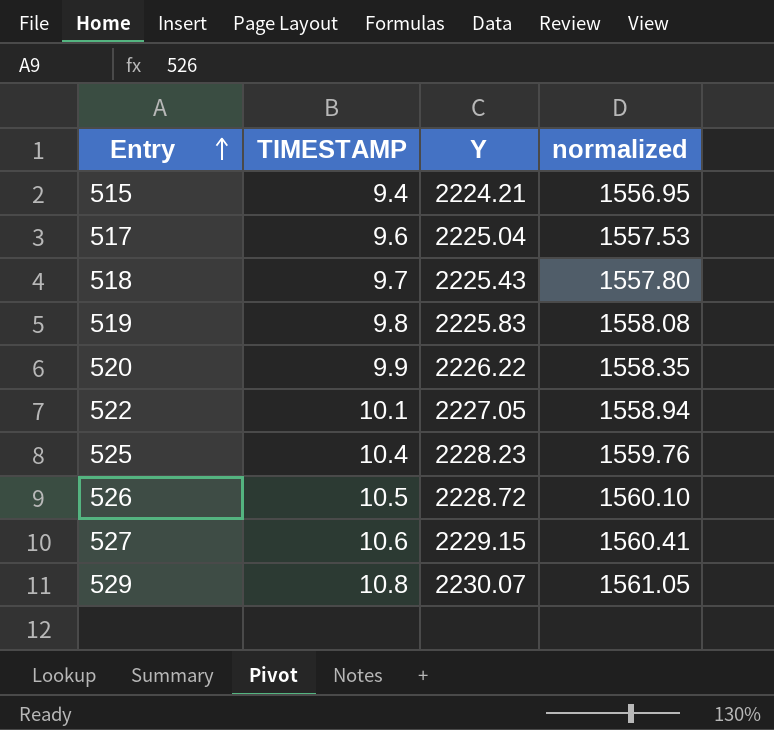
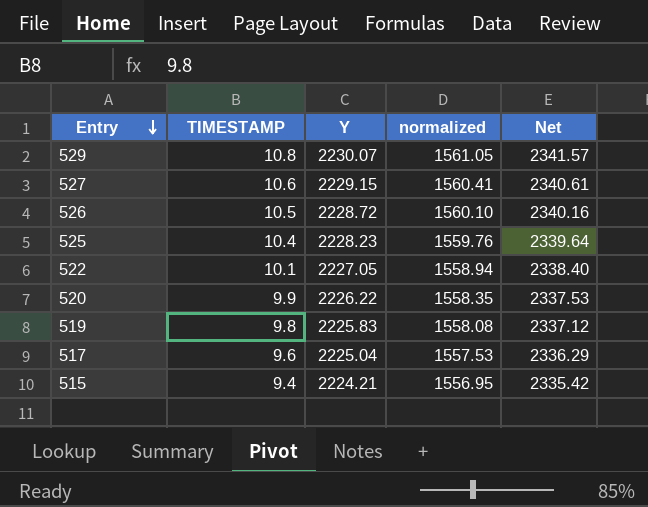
row order: Entry ascending -> Entry descending
column Net | formula: none -> [Y] * 1.05
row 518: 9.7 | 2225.43 | 1557.80 -> none

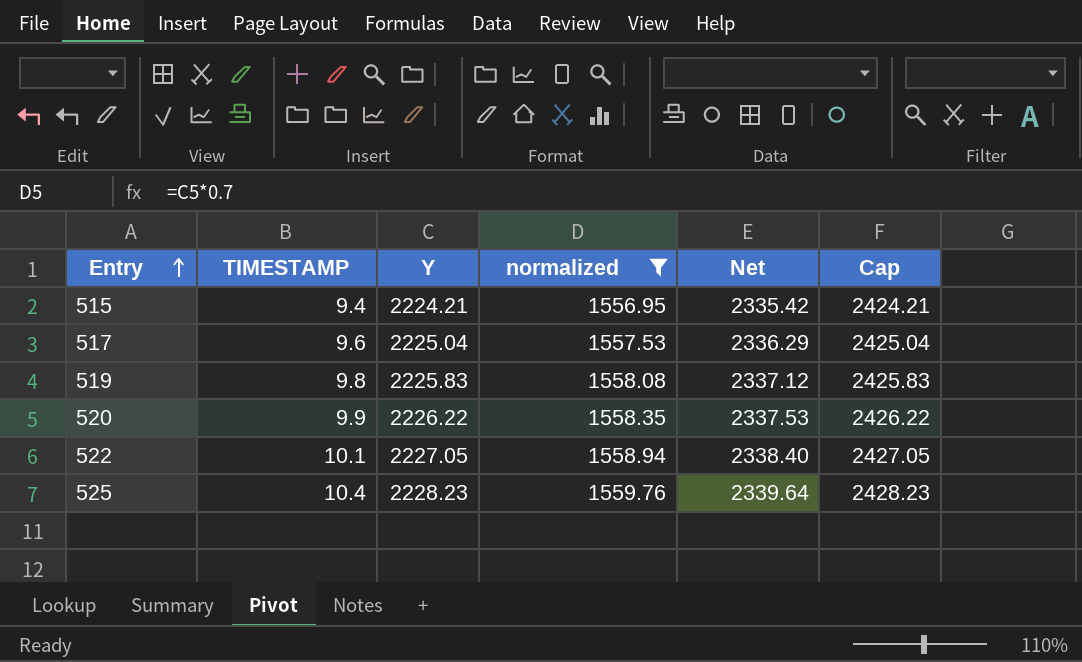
filter: none -> normalized <= 1559.76
row order: Entry descending -> Entry ascending
column Cap | formula: none -> [Y] + 200

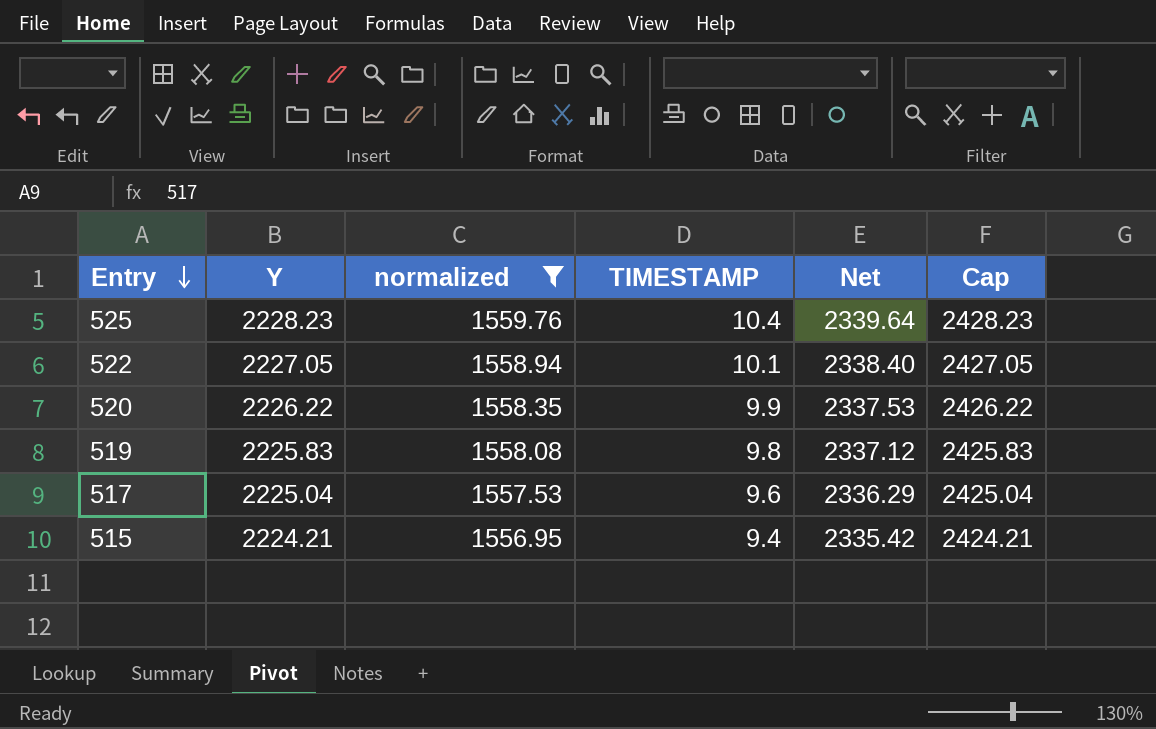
row order: Entry ascending -> Entry descending
column TIMESTAMP | position: 2 -> 4

